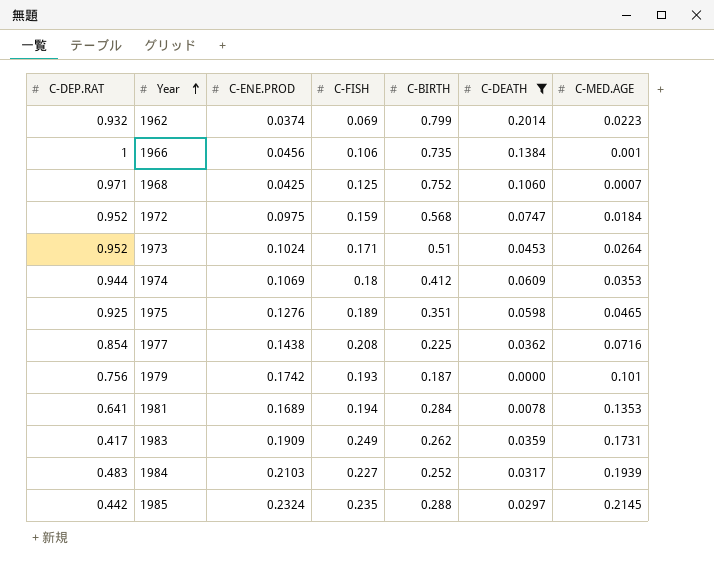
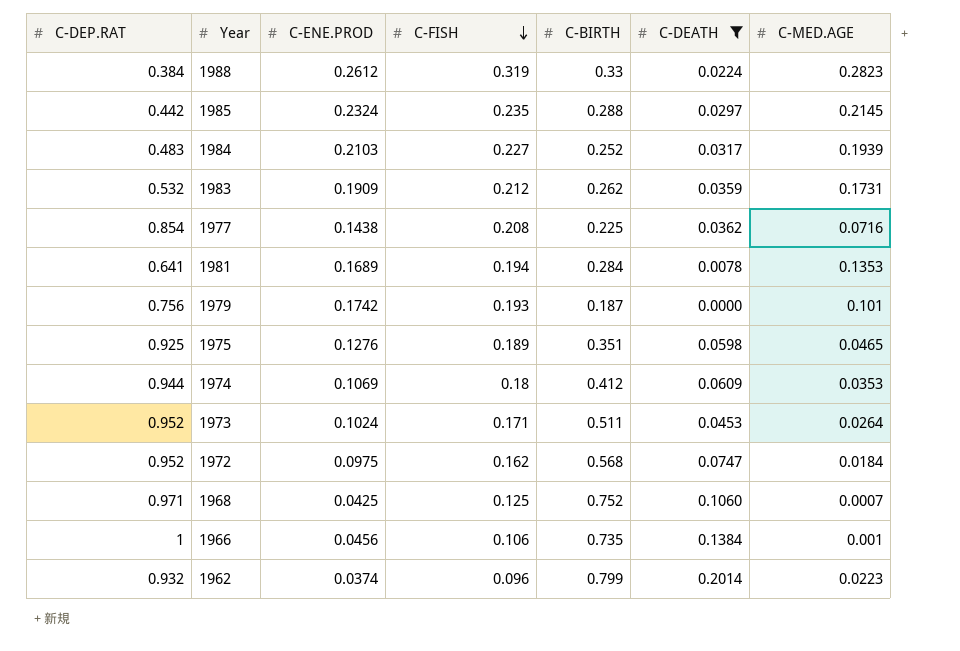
row order: Year ascending -> C-FISH descending
row 1988: none -> 0.384 | 0.2612 | 0.319 | 0.33 | 0.0224 | 0.2823
1983 | C-DEP.RAT: 0.417 -> 0.532
1983 | C-FISH: 0.249 -> 0.212
1973 | C-BIRTH: 0.51 -> 0.511
1972 | C-FISH: 0.159 -> 0.162
1962 | C-FISH: 0.069 -> 0.096

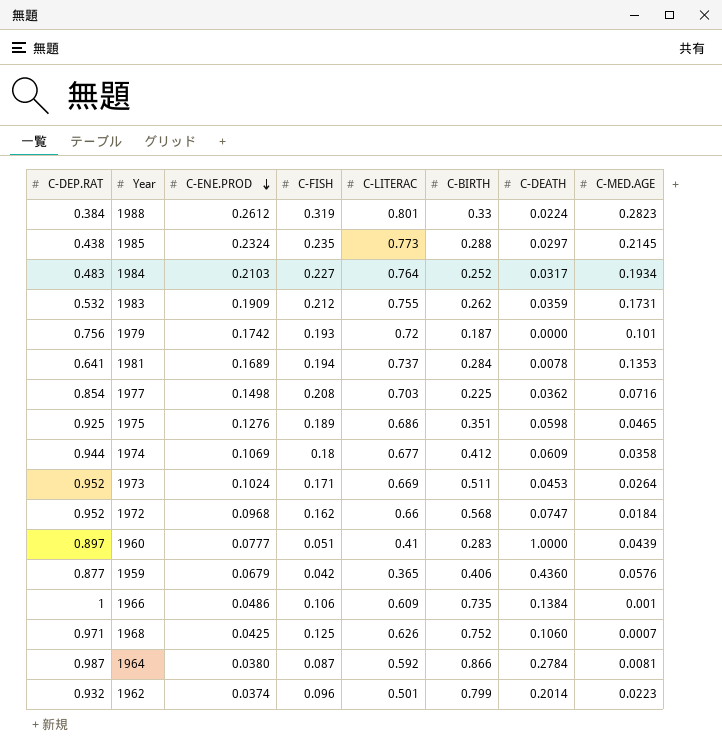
filter: C-DEATH <= 0.2014 -> none
row order: C-FISH descending -> C-ENE.PROD descending
column C-LITERAC | position: none -> 5
1985 | C-DEP.RAT: 0.442 -> 0.438
1984 | C-MED.AGE: 0.1939 -> 0.1934
1977 | C-ENE.PROD: 0.1438 -> 0.1498
1974 | C-MED.AGE: 0.0353 -> 0.0358
1972 | C-ENE.PROD: 0.0975 -> 0.0968
1966 | C-ENE.PROD: 0.0456 -> 0.0486

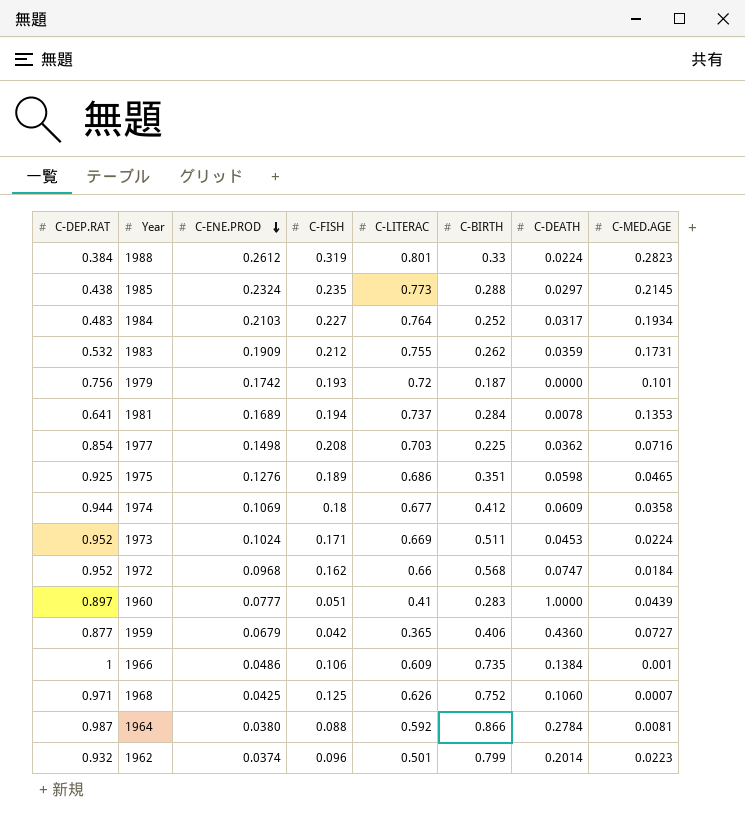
1973 | C-MED.AGE: 0.0264 -> 0.0224
1959 | C-MED.AGE: 0.0576 -> 0.0727
1964 | C-FISH: 0.087 -> 0.088

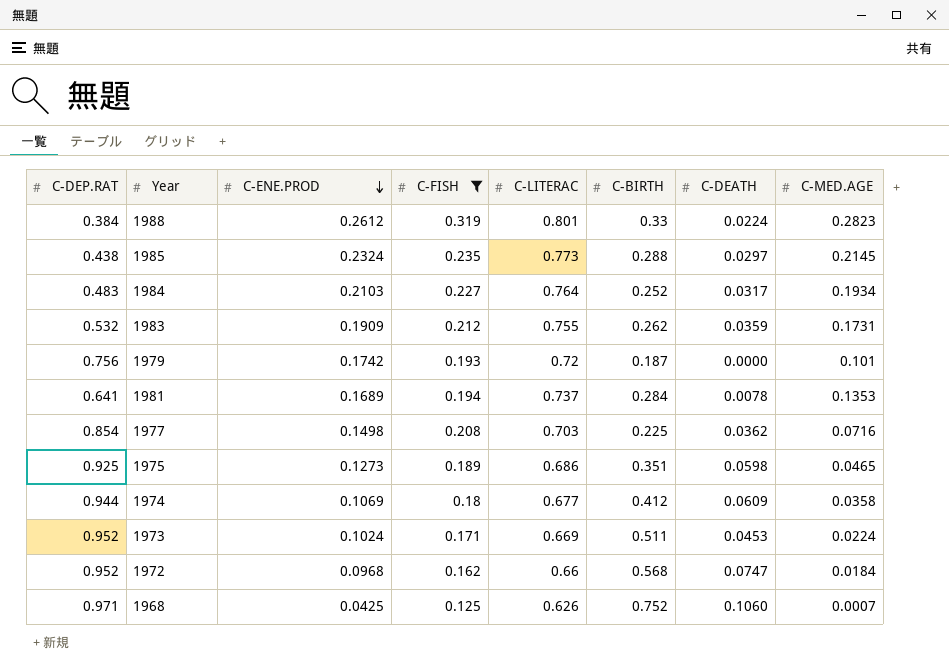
filter: none -> C-FISH >= 0.125
1975 | C-ENE.PROD: 0.1276 -> 0.1273

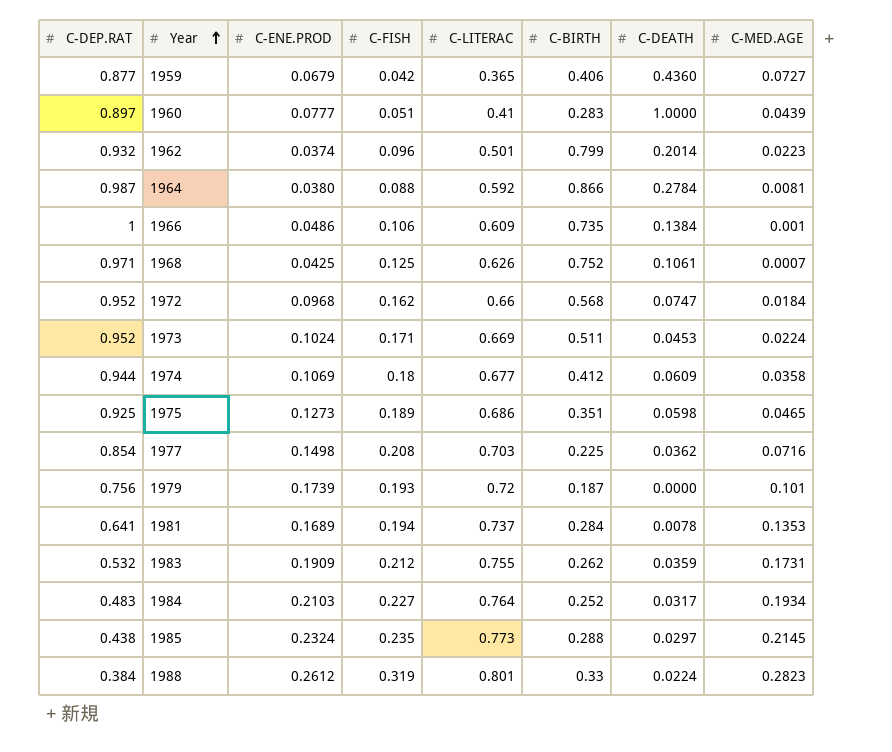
filter: C-FISH >= 0.125 -> none
row order: C-ENE.PROD descending -> Year ascending
1968 | C-DEATH: 0.1060 -> 0.1061
1979 | C-ENE.PROD: 0.1742 -> 0.1739

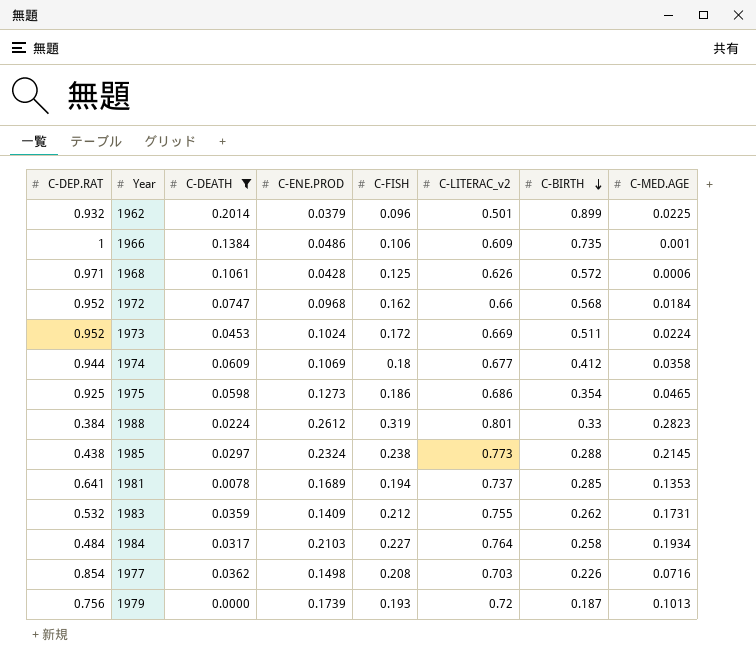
filter: none -> C-DEATH <= 0.2014
row order: Year ascending -> C-BIRTH descending
column C-DEATH | position: 7 -> 3
column name: C-LITERAC -> C-LITERAC_v2
1962 | C-ENE.PROD: 0.0374 -> 0.0379
1962 | C-BIRTH: 0.799 -> 0.899
1962 | C-MED.AGE: 0.0223 -> 0.0225
1968 | C-ENE.PROD: 0.0425 -> 0.0428
1968 | C-BIRTH: 0.752 -> 0.572
1968 | C-MED.AGE: 0.0007 -> 0.0006
1973 | C-FISH: 0.171 -> 0.172
1975 | C-FISH: 0.189 -> 0.186
1975 | C-BIRTH: 0.351 -> 0.354
1985 | C-FISH: 0.235 -> 0.238
1981 | C-BIRTH: 0.284 -> 0.285
1983 | C-ENE.PROD: 0.1909 -> 0.1409
1984 | C-DEP.RAT: 0.483 -> 0.484
1984 | C-BIRTH: 0.252 -> 0.258
1977 | C-BIRTH: 0.225 -> 0.226
1979 | C-MED.AGE: 0.101 -> 0.1013

